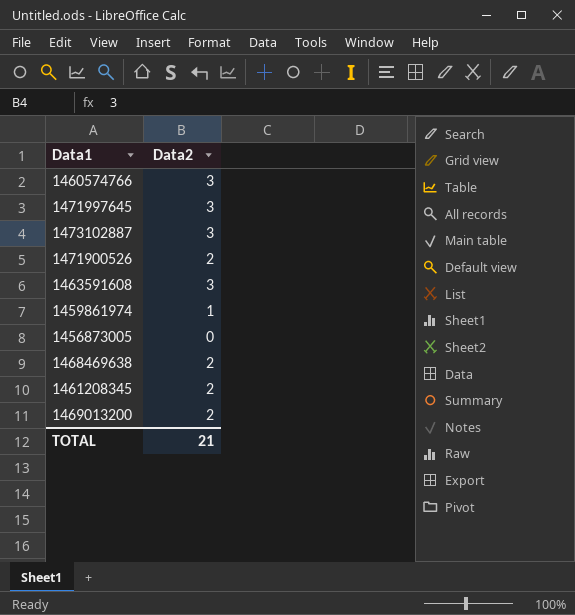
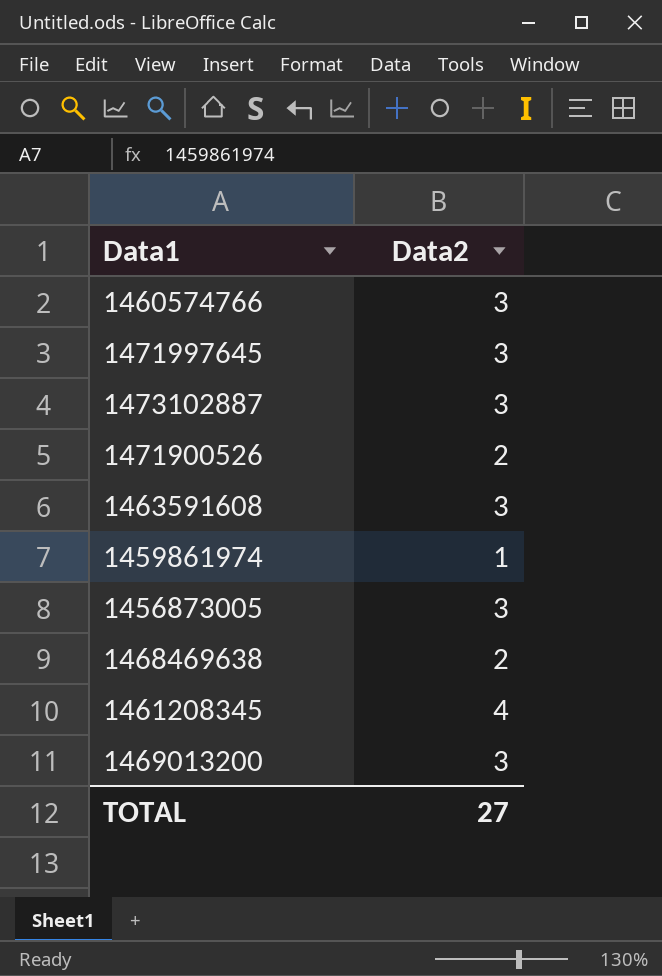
1456873005 | Data2: 0 -> 3
1461208345 | Data2: 2 -> 4
1469013200 | Data2: 2 -> 3
TOTAL | Data2: 21 -> 27

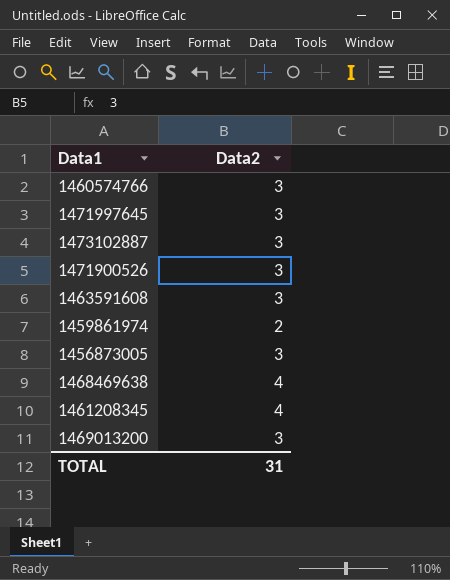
1471900526 | Data2: 2 -> 3
1459861974 | Data2: 1 -> 2
1468469638 | Data2: 2 -> 4
TOTAL | Data2: 27 -> 31

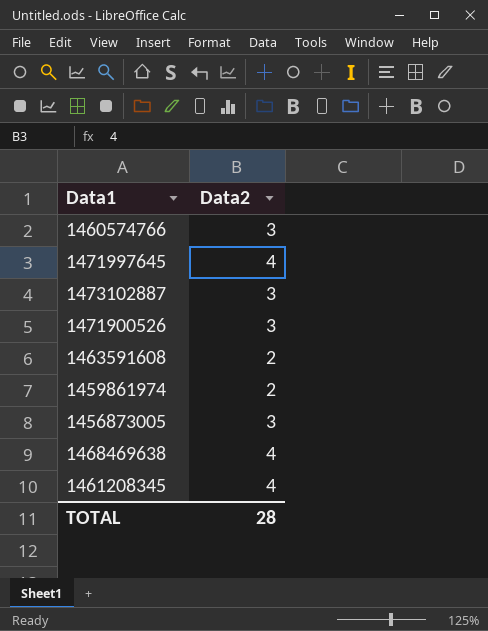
row 1469013200: 3 -> none
1471997645 | Data2: 3 -> 4
1463591608 | Data2: 3 -> 2
TOTAL | Data2: 31 -> 28

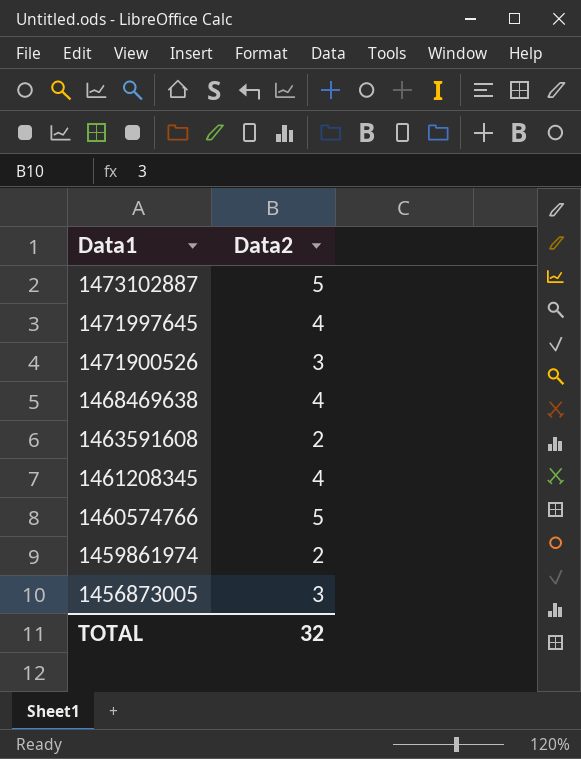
row order: none -> Data1 descending
1473102887 | Data2: 3 -> 5
1460574766 | Data2: 3 -> 5
TOTAL | Data2: 28 -> 32

